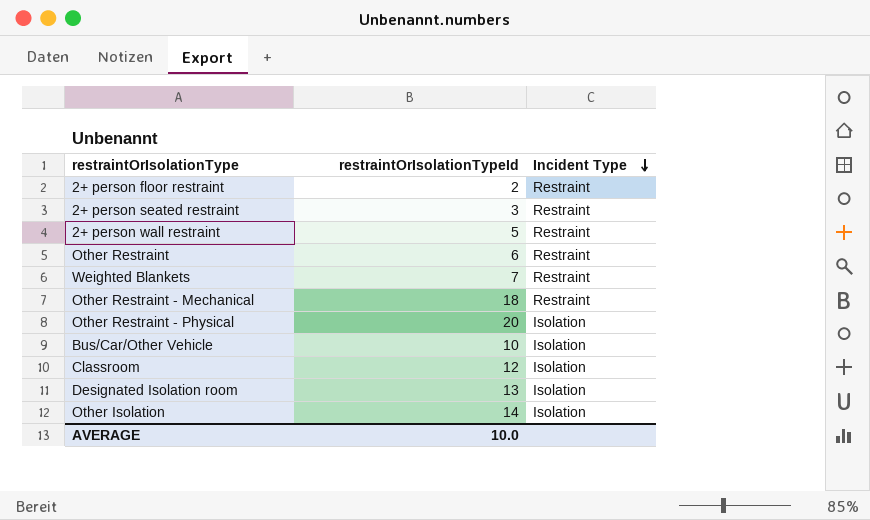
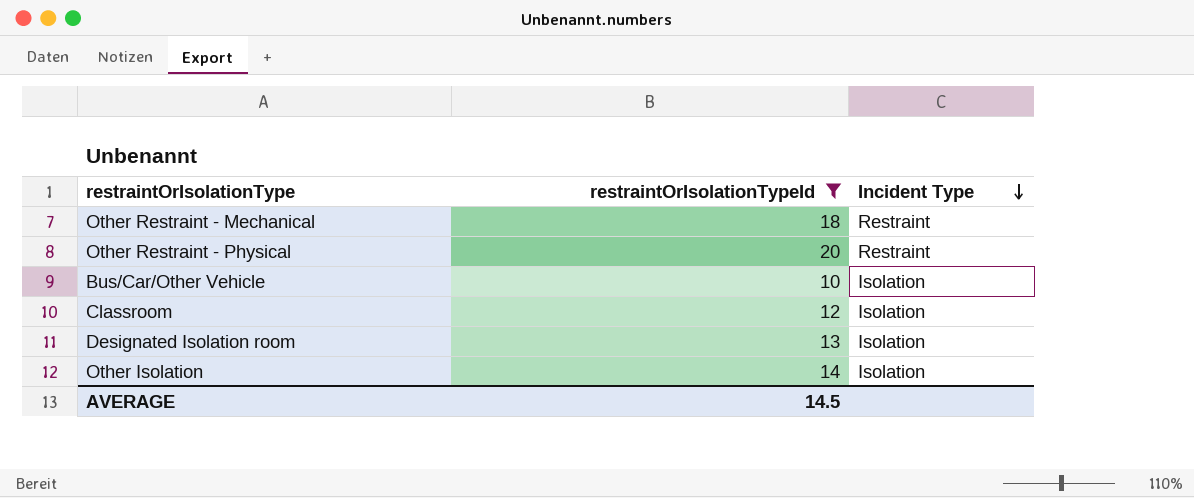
filter: none -> restraintOrIsolationTypeId >= 10
Other Restraint - Physical | Incident Type: Isolation -> Restraint
AVERAGE | restraintOrIsolationTypeId: 10.0 -> 14.5

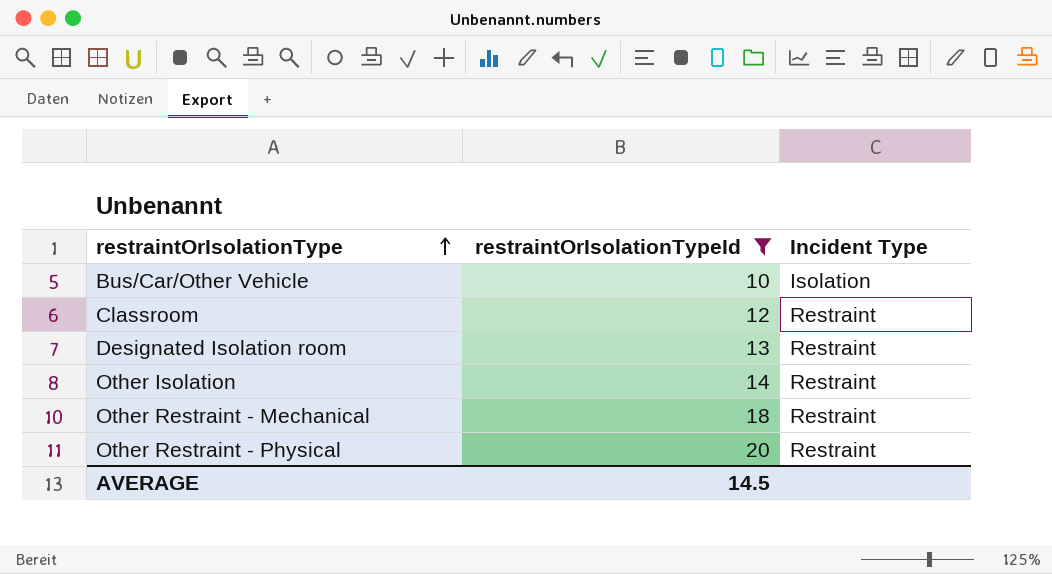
row order: Incident Type descending -> restraintOrIsolationType ascending
Classroom | Incident Type: Isolation -> Restraint
Designated Isolation room | Incident Type: Isolation -> Restraint
Other Isolation | Incident Type: Isolation -> Restraint

